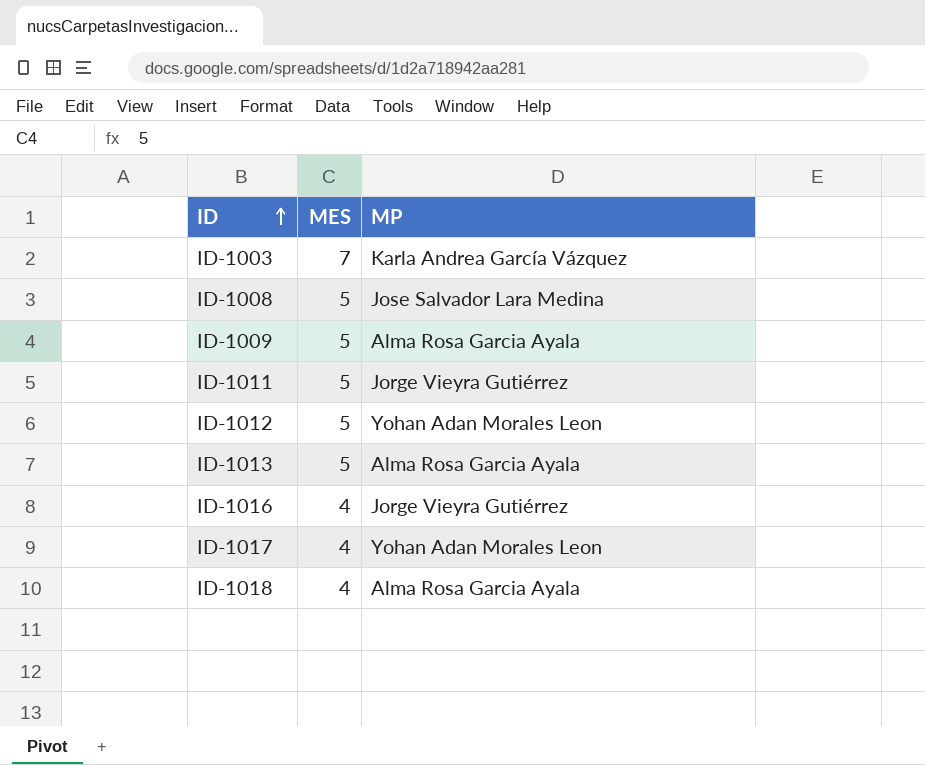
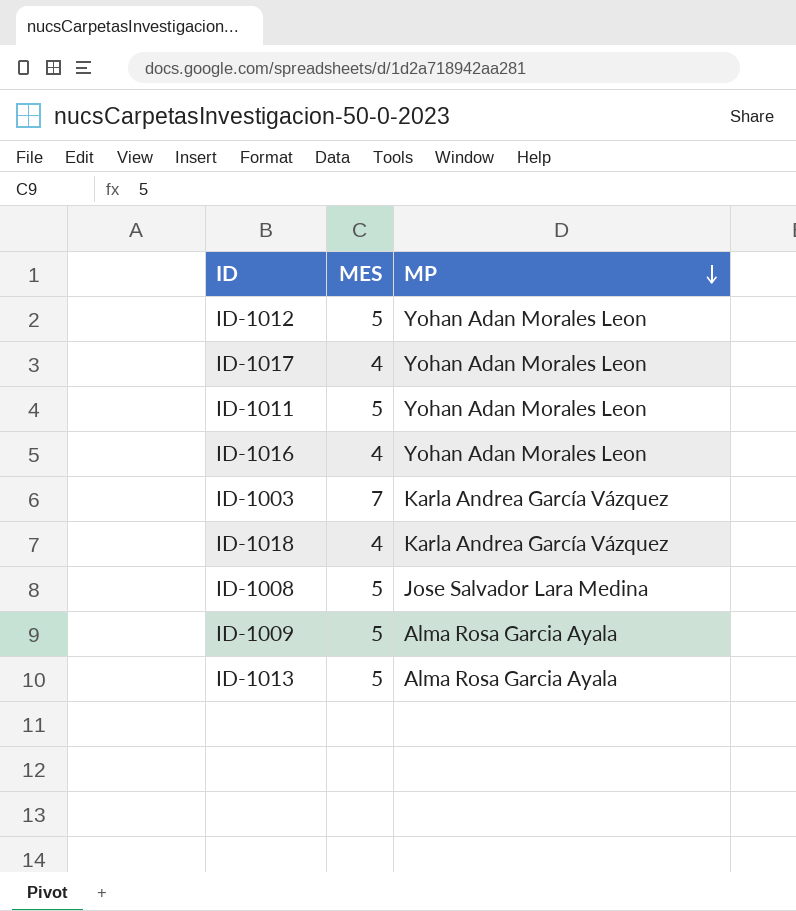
row order: ID ascending -> MP descending
ID-1011 | MP: Jorge Vieyra Gutiérrez -> Yohan Adan Morales Leon
ID-1016 | MP: Jorge Vieyra Gutiérrez -> Yohan Adan Morales Leon
ID-1018 | MP: Alma Rosa Garcia Ayala -> Karla Andrea García Vázquez

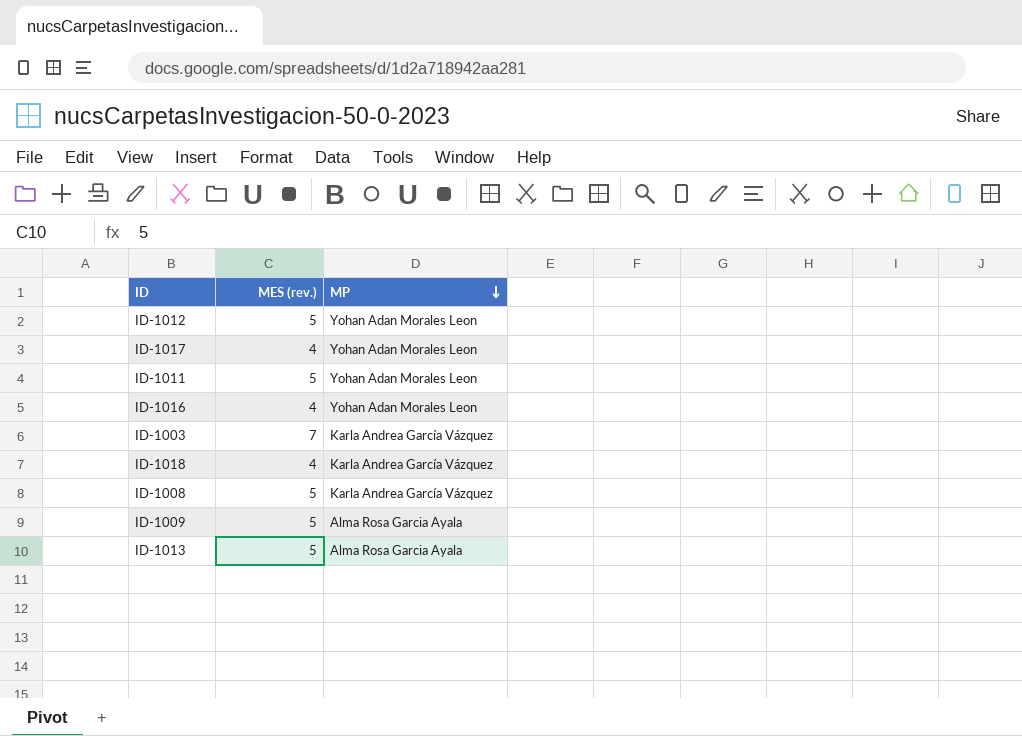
column name: MES -> MES (rev.)
ID-1008 | MP: Jose Salvador Lara Medina -> Karla Andrea García Vázquez

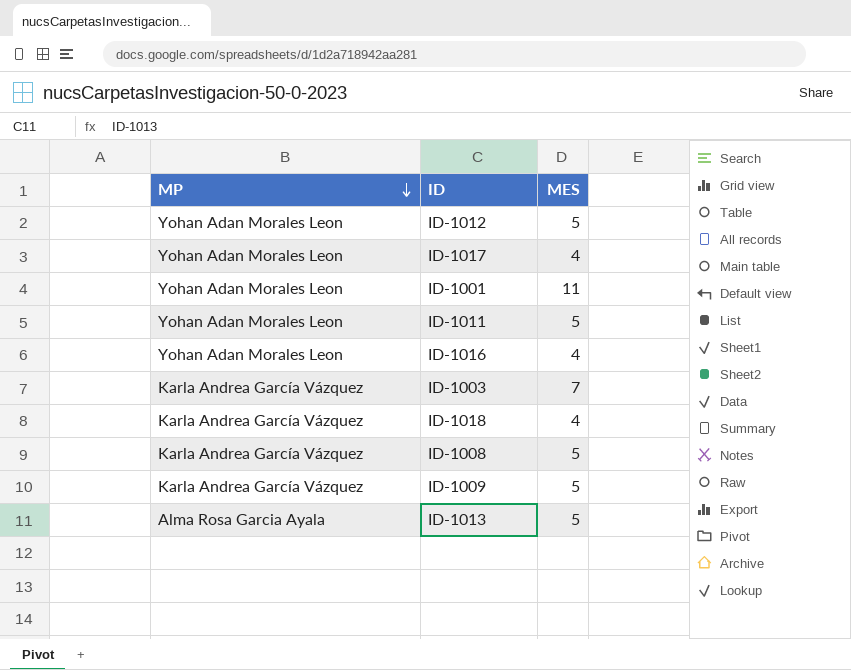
column MP | position: 3 -> 1
column name: MES (rev.) -> MES
row ID-1001: none -> Yohan Adan Morales Leon | 11
ID-1009 | MP: Alma Rosa Garcia Ayala -> Karla Andrea García Vázquez

